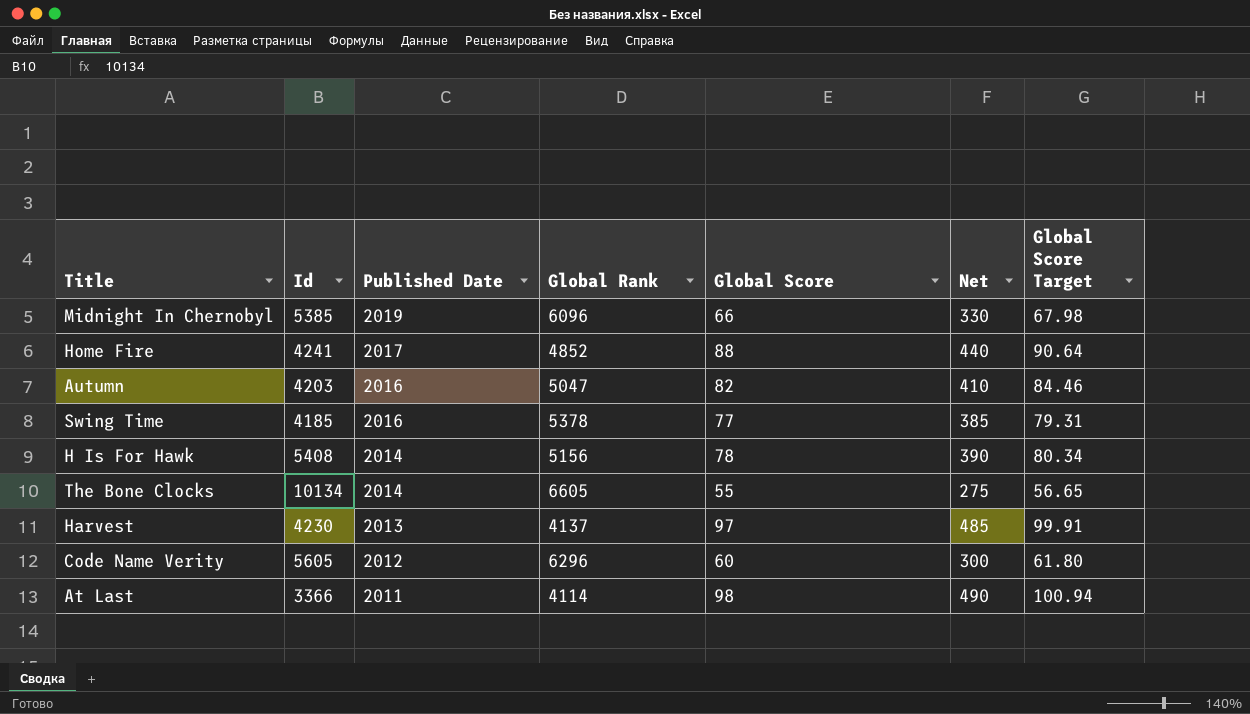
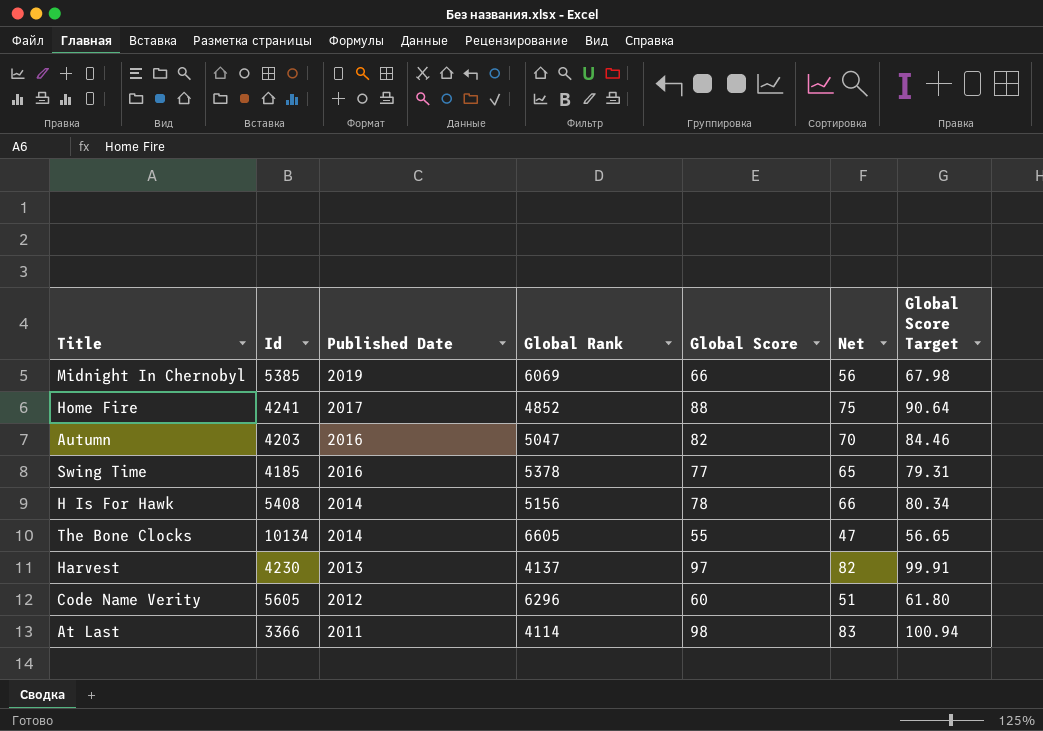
column Net | formula: [Global Score] * 5 -> [Global Score] * 0.85
Midnight In Chernobyl | Global Rank: 6096 -> 6069

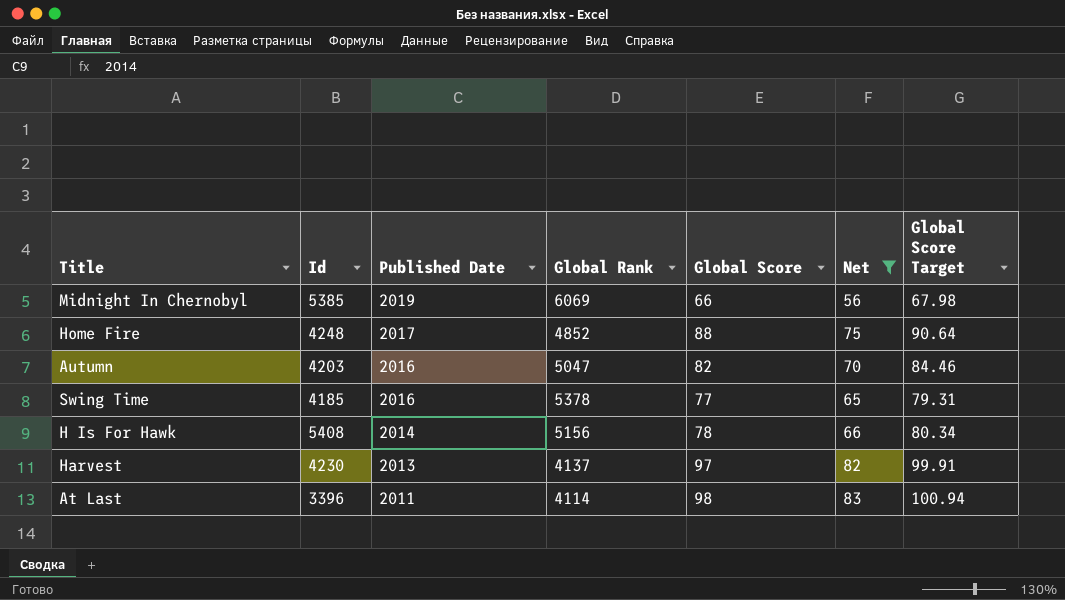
filter: none -> Net >= 56
Home Fire | Id: 4241 -> 4248
At Last | Id: 3366 -> 3396

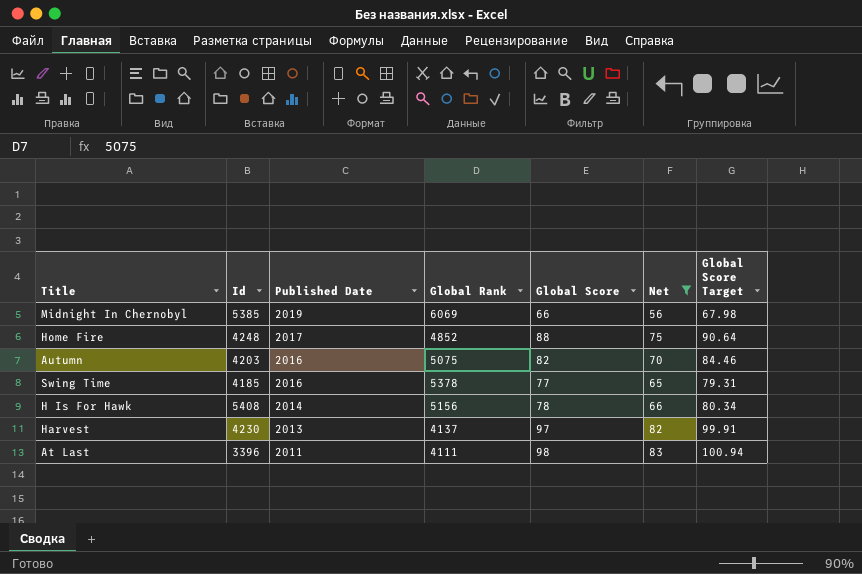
Autumn | Global Rank: 5047 -> 5075
At Last | Global Rank: 4114 -> 4111

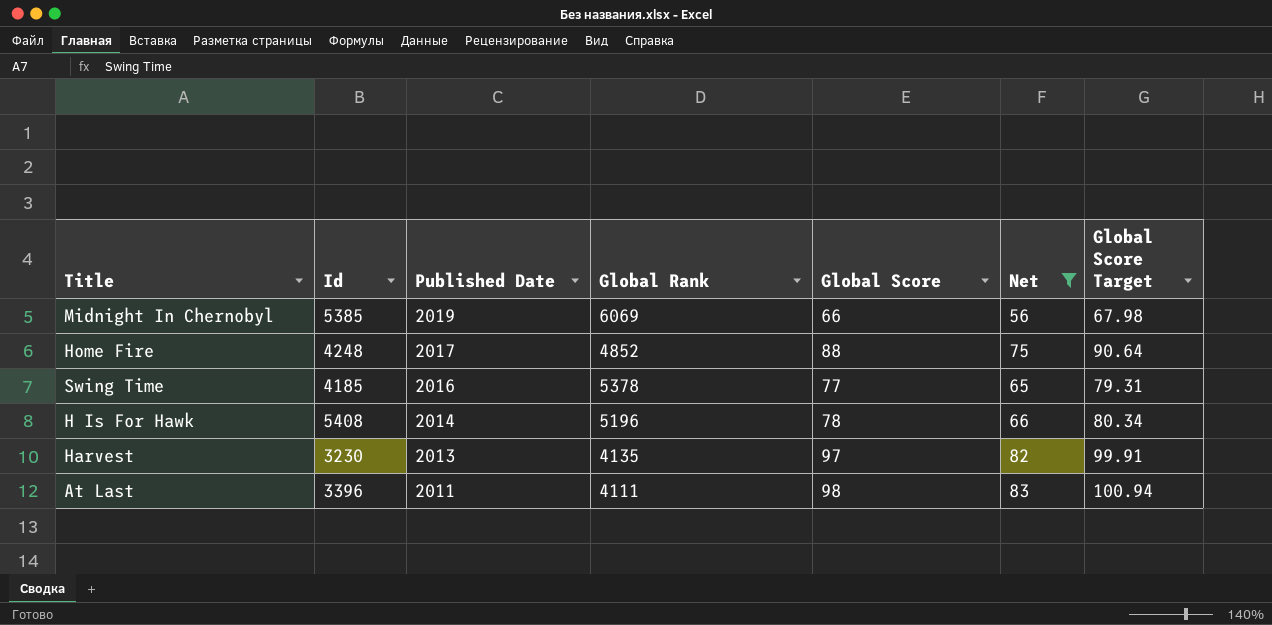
row Autumn: 4203 | 2016 | 5075 | 82 | 70 | 84.46 -> none
H Is For Hawk | Global Rank: 5156 -> 5196
Harvest | Id: 4230 -> 3230
Harvest | Global Rank: 4137 -> 4135

